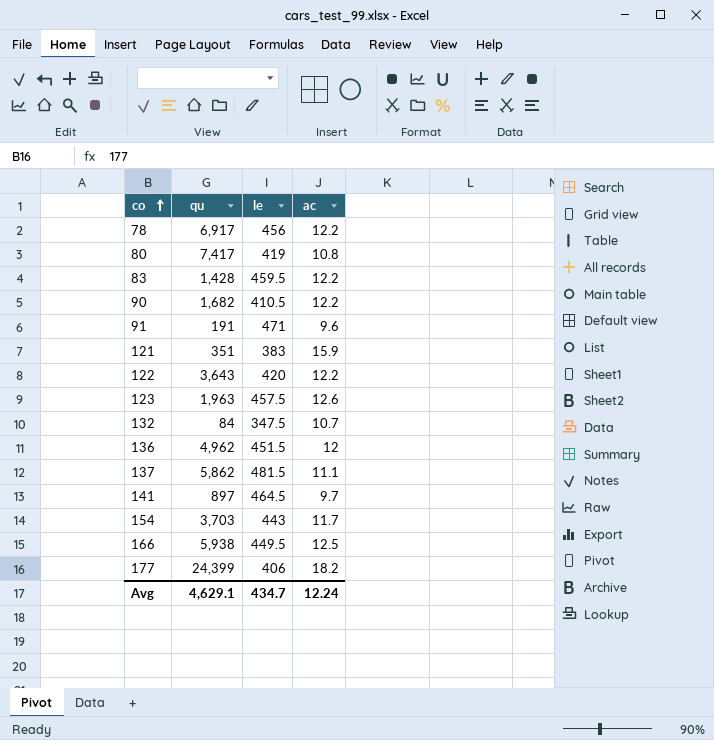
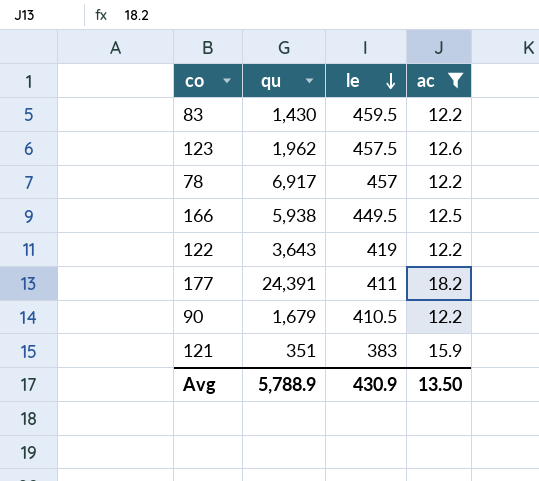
filter: none -> ac >= 12.2
row order: co ascending -> le descending
83 | qu: 1,428 -> 1,430
123 | qu: 1,963 -> 1,962
78 | le: 456 -> 457
122 | le: 420 -> 419
177 | qu: 24,399 -> 24,391
177 | le: 406 -> 411
90 | qu: 1,682 -> 1,679
Avg | qu: 4,629.1 -> 5,788.9
Avg | le: 434.7 -> 430.9
Avg | ac: 12.24 -> 13.50

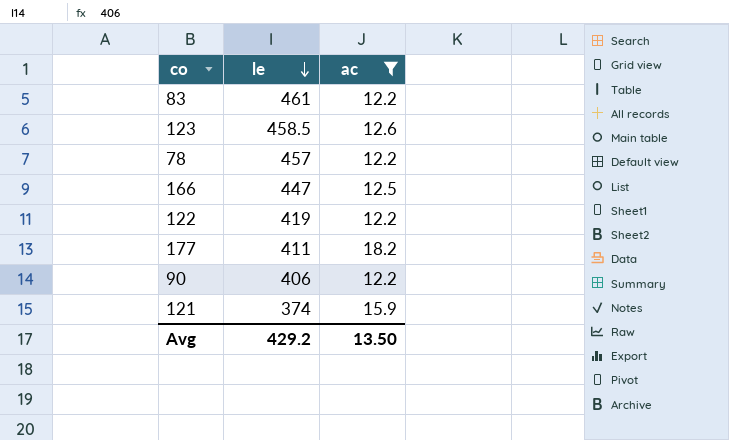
column qu | position: 2 -> none
83 | le: 459.5 -> 461
123 | le: 457.5 -> 458.5
166 | le: 449.5 -> 447
90 | le: 410.5 -> 406
121 | le: 383 -> 374
Avg | le: 430.9 -> 429.2

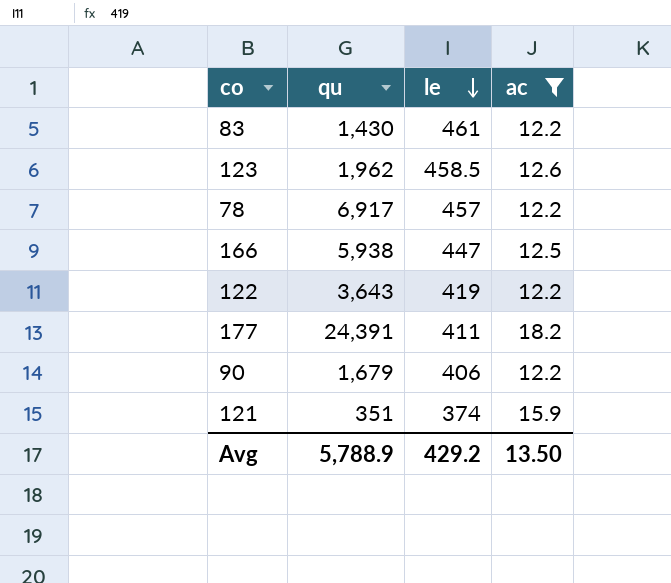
column qu | position: none -> 2

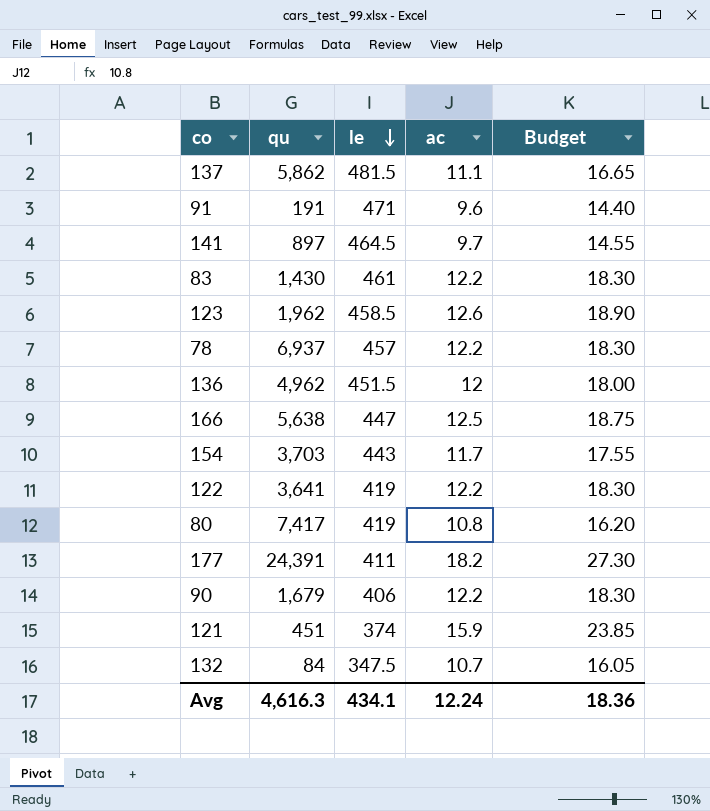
filter: ac >= 12.2 -> none
column Budget | formula: none -> [ac] * 1.5
78 | qu: 6,917 -> 6,937
166 | qu: 5,938 -> 5,638
122 | qu: 3,643 -> 3,641
121 | qu: 351 -> 451
Avg | qu: 5,788.9 -> 4,616.3
Avg | le: 429.2 -> 434.1
Avg | ac: 13.50 -> 12.24

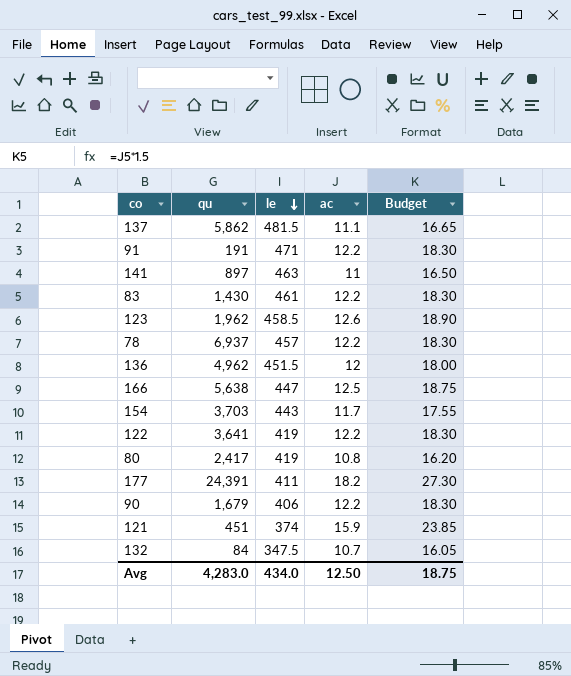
91 | ac: 9.6 -> 12.2
91 | Budget: 14.40 -> 18.30
141 | le: 464.5 -> 463
141 | ac: 9.7 -> 11
141 | Budget: 14.55 -> 16.50
80 | qu: 7,417 -> 2,417
Avg | qu: 4,616.3 -> 4,283.0
Avg | le: 434.1 -> 434.0
Avg | ac: 12.24 -> 12.50
Avg | Budget: 18.36 -> 18.75

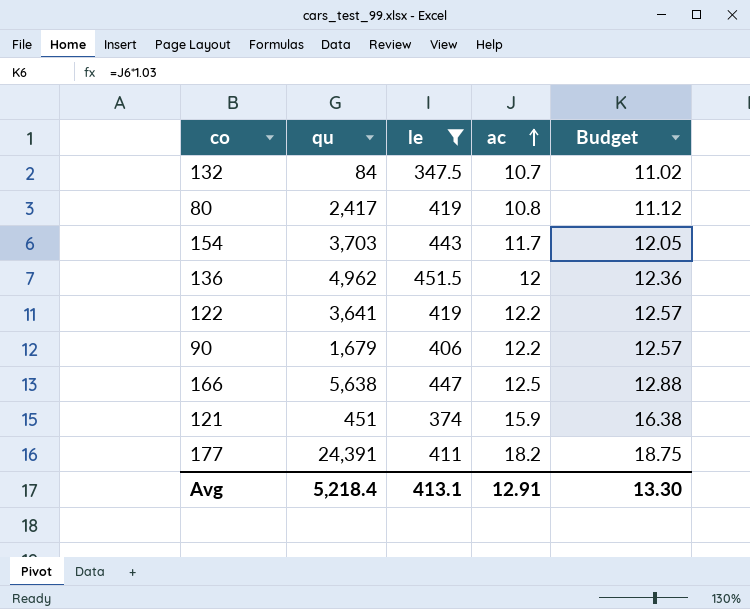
filter: none -> le <= 451.5
row order: le descending -> ac ascending
column Budget | formula: [ac] * 1.5 -> [ac] * 1.03
Avg | qu: 4,283.0 -> 5,218.4
Avg | le: 434.0 -> 413.1
Avg | ac: 12.50 -> 12.91
Avg | Budget: 18.75 -> 13.30

